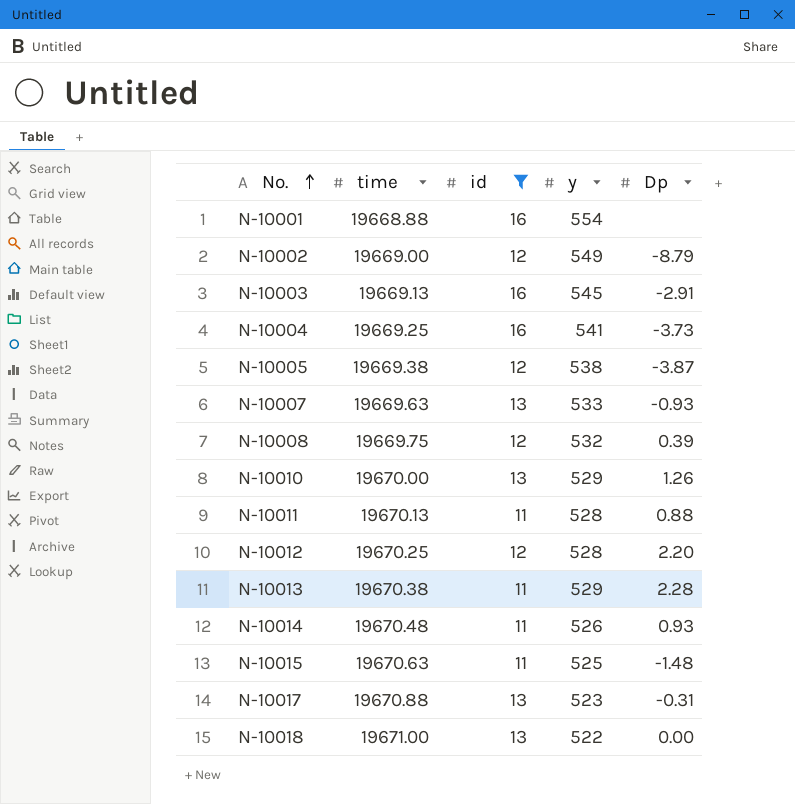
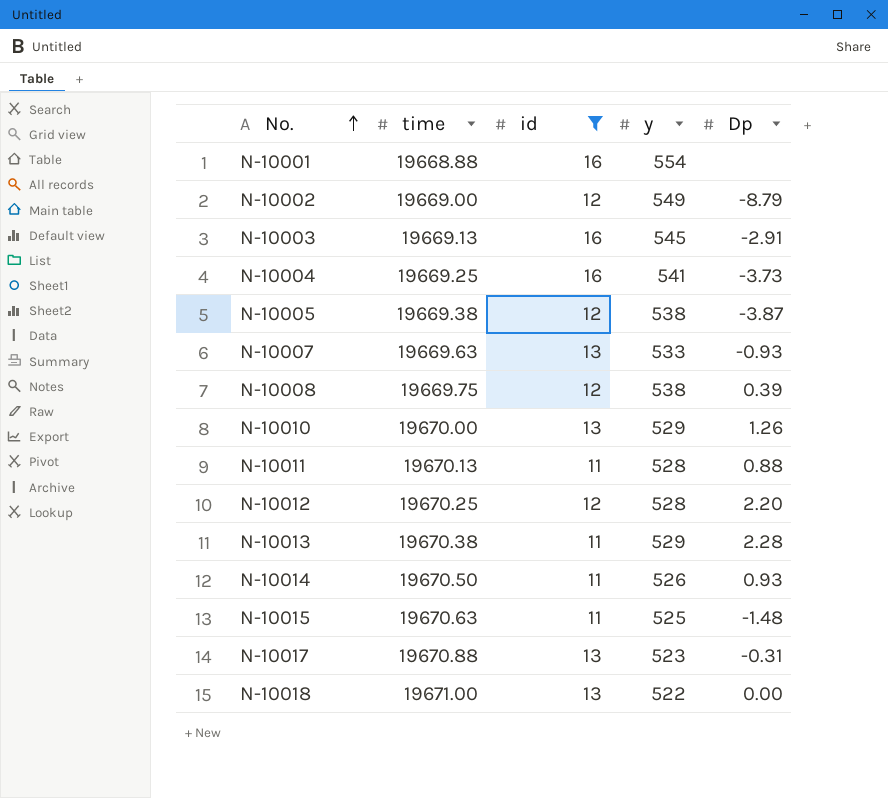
N-10008 | y: 532 -> 538
N-10014 | time: 19670.48 -> 19670.50

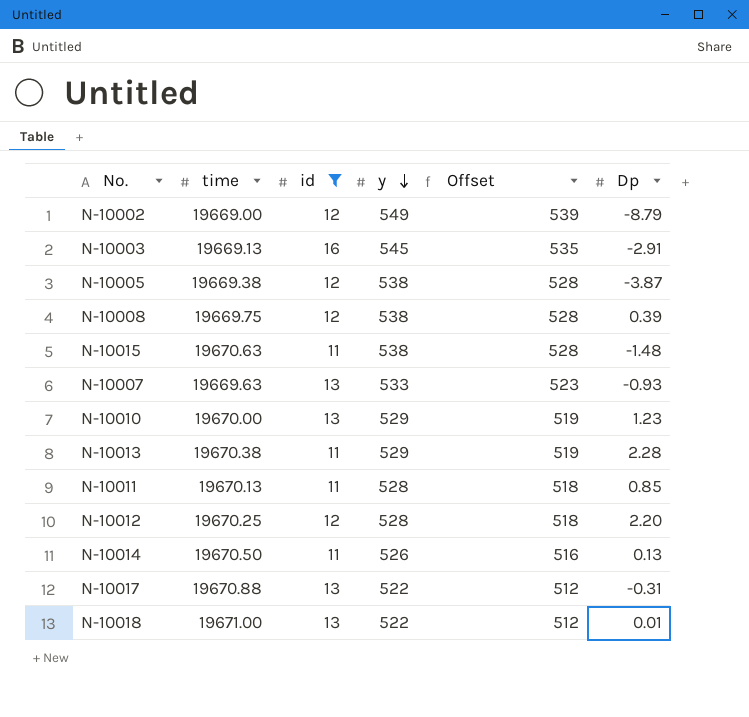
row order: No. ascending -> y descending
column Offset | formula: none -> [y] - 10
row N-10001: 19668.88 | 16 | 554 | none -> none
row N-10004: 19669.25 | 16 | 541 | -3.73 -> none
N-10015 | y: 525 -> 538
N-10010 | Dp: 1.26 -> 1.23
N-10011 | Dp: 0.88 -> 0.85
N-10014 | Dp: 0.93 -> 0.13
N-10017 | y: 523 -> 522
N-10018 | Dp: 0.00 -> 0.01

